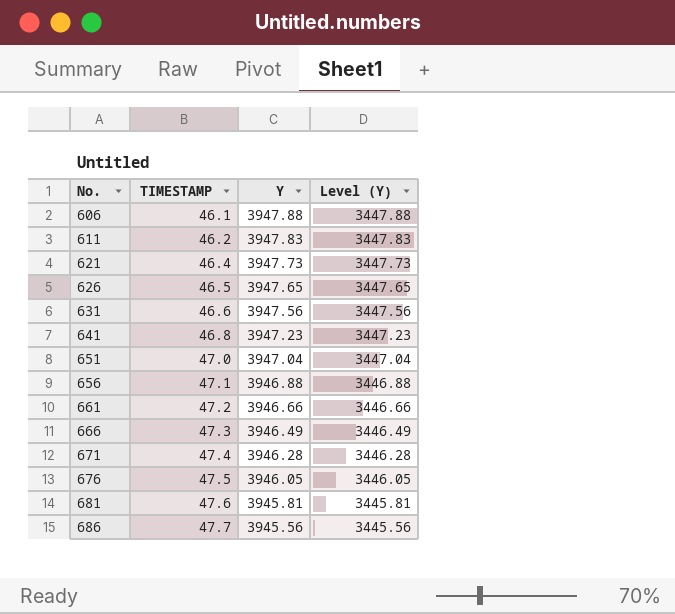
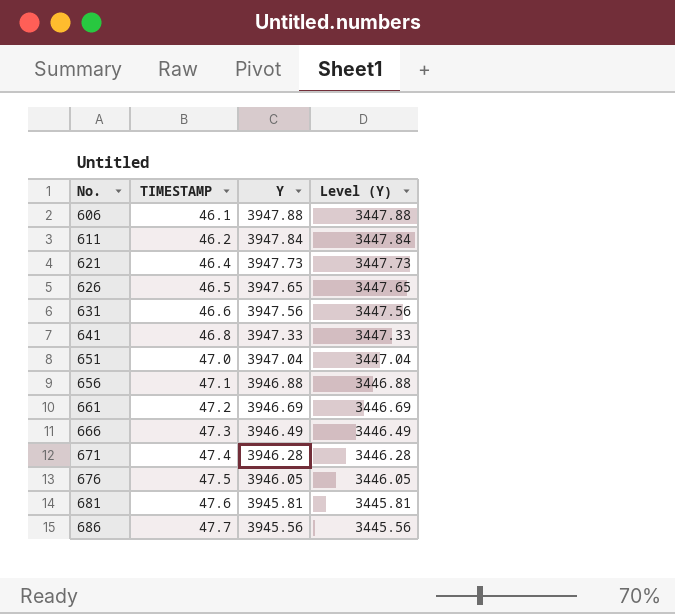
611 | Y: 3947.83 -> 3947.84
611 | Level (Y): 3447.83 -> 3447.84
641 | Y: 3947.23 -> 3947.33
641 | Level (Y): 3447.23 -> 3447.33
661 | Y: 3946.66 -> 3946.69
661 | Level (Y): 3446.66 -> 3446.69

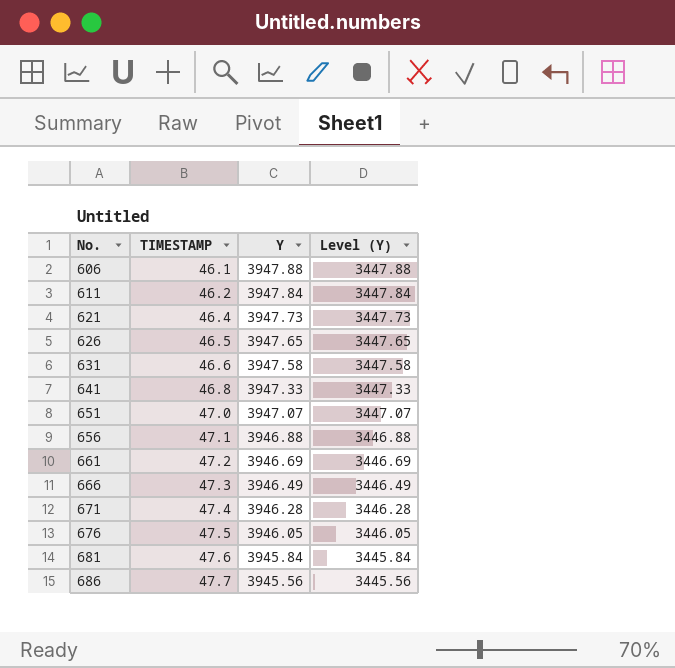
631 | Y: 3947.56 -> 3947.58
631 | Level (Y): 3447.56 -> 3447.58
651 | Y: 3947.04 -> 3947.07
651 | Level (Y): 3447.04 -> 3447.07
681 | Y: 3945.81 -> 3945.84
681 | Level (Y): 3445.81 -> 3445.84

